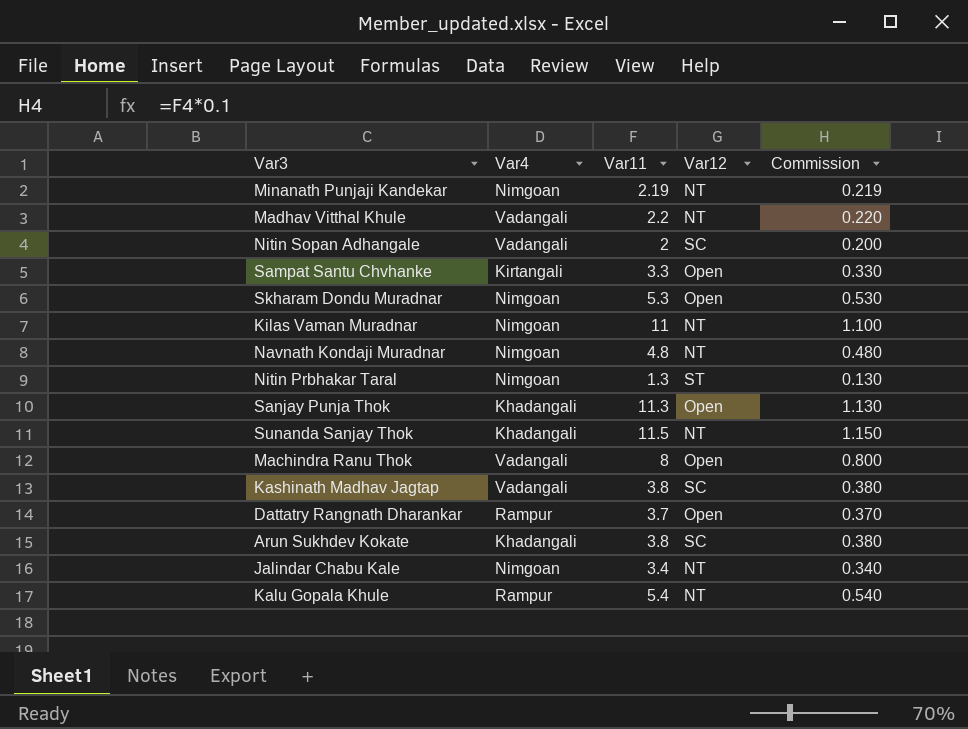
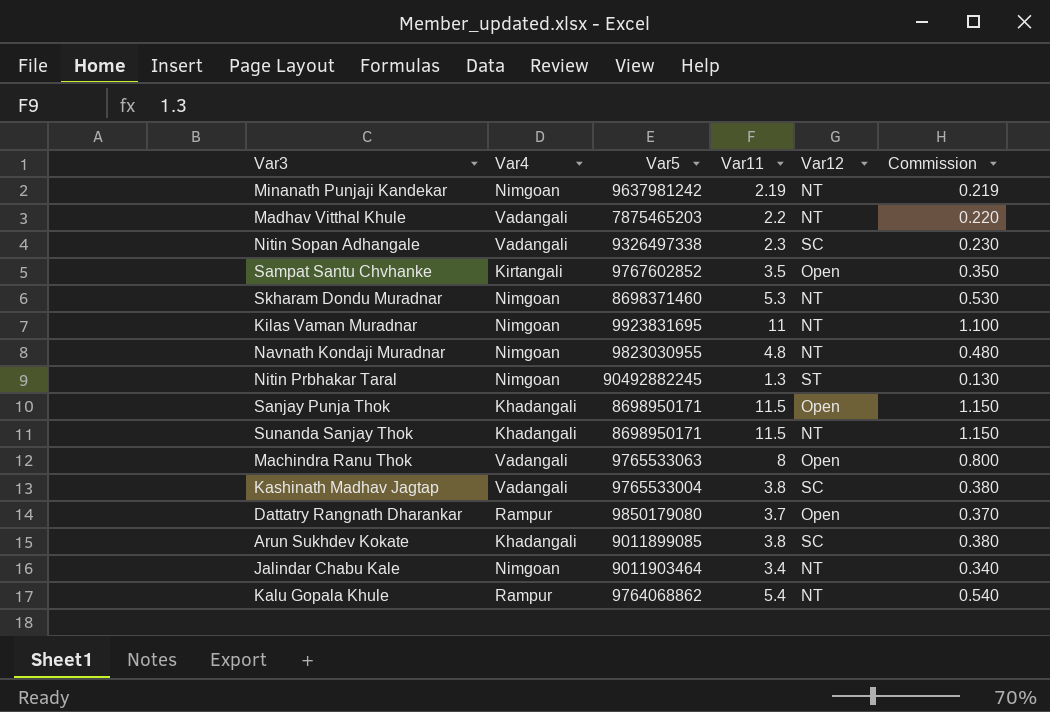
column Var5 | position: none -> 3
Nitin Sopan Adhangale | Var11: 2 -> 2.3
Nitin Sopan Adhangale | Commission: 0.200 -> 0.230
Sampat Santu Chvhanke | Var11: 3.3 -> 3.5
Sampat Santu Chvhanke | Commission: 0.330 -> 0.350
Skharam Dondu Muradnar | Var12: Open -> NT
Sanjay Punja Thok | Var11: 11.3 -> 11.5
Sanjay Punja Thok | Commission: 1.130 -> 1.150

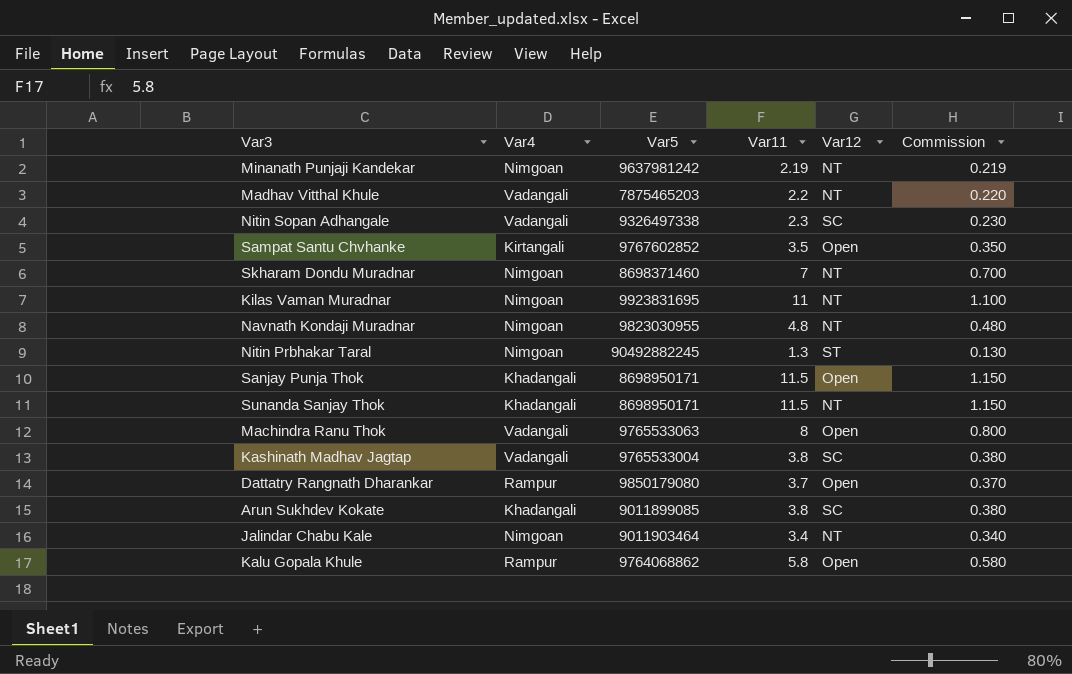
Skharam Dondu Muradnar | Var11: 5.3 -> 7
Skharam Dondu Muradnar | Commission: 0.530 -> 0.700
Kalu Gopala Khule | Var11: 5.4 -> 5.8
Kalu Gopala Khule | Var12: NT -> Open
Kalu Gopala Khule | Commission: 0.540 -> 0.580

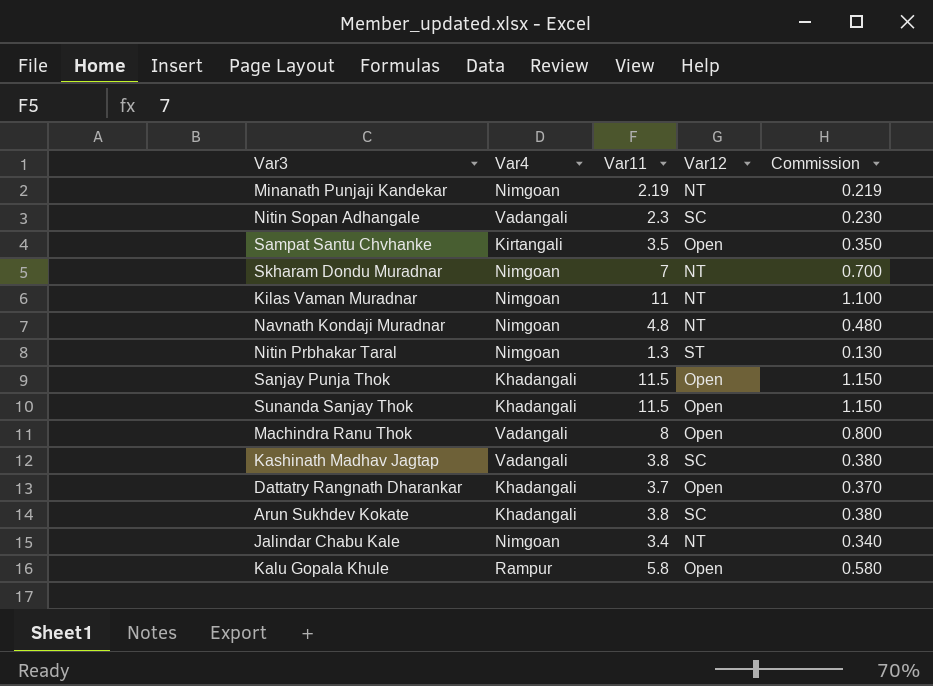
column Var5 | position: 3 -> none
row Madhav Vitthal Khule: Vadangali | 7875465203 | 2.2 | NT | 0.220 -> none
Sunanda Sanjay Thok | Var12: NT -> Open
Dattatry Rangnath Dharankar | Var4: Rampur -> Khadangali

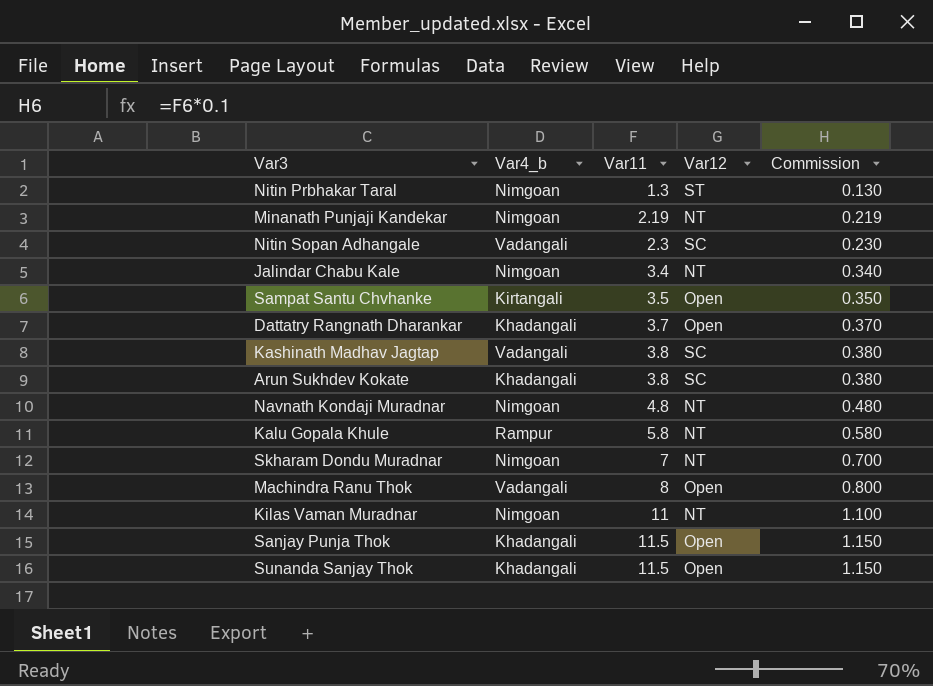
row order: none -> Var11 ascending
column name: Var4 -> Var4_b
Kalu Gopala Khule | Var12: Open -> NT

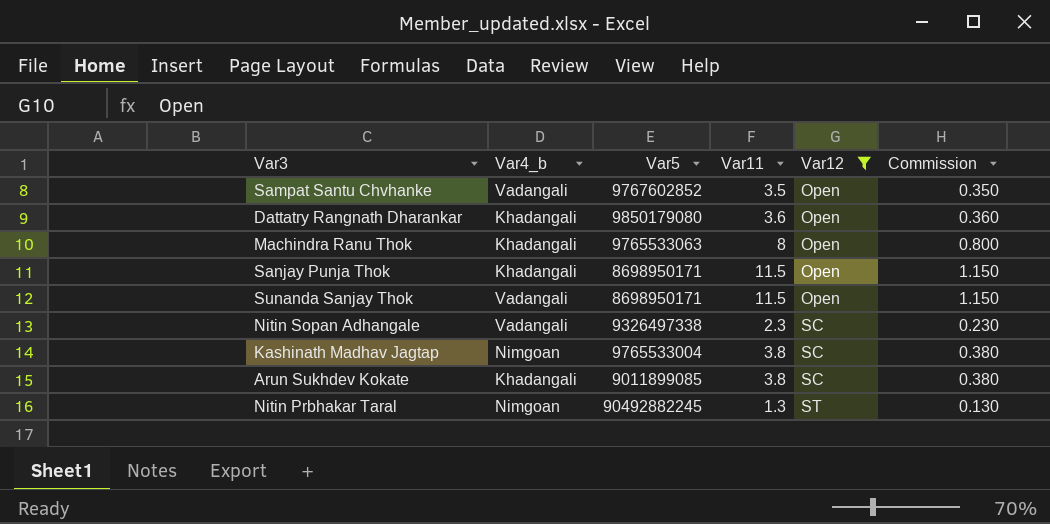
filter: none -> Var12 != NT
row order: Var11 ascending -> Var12 ascending
column Var5 | position: none -> 3
Sampat Santu Chvhanke | Var4_b: Kirtangali -> Vadangali
Dattatry Rangnath Dharankar | Var11: 3.7 -> 3.6
Dattatry Rangnath Dharankar | Commission: 0.370 -> 0.360
Machindra Ranu Thok | Var4_b: Vadangali -> Khadangali
Sunanda Sanjay Thok | Var4_b: Khadangali -> Vadangali
Kashinath Madhav Jagtap | Var4_b: Vadangali -> Nimgoan

